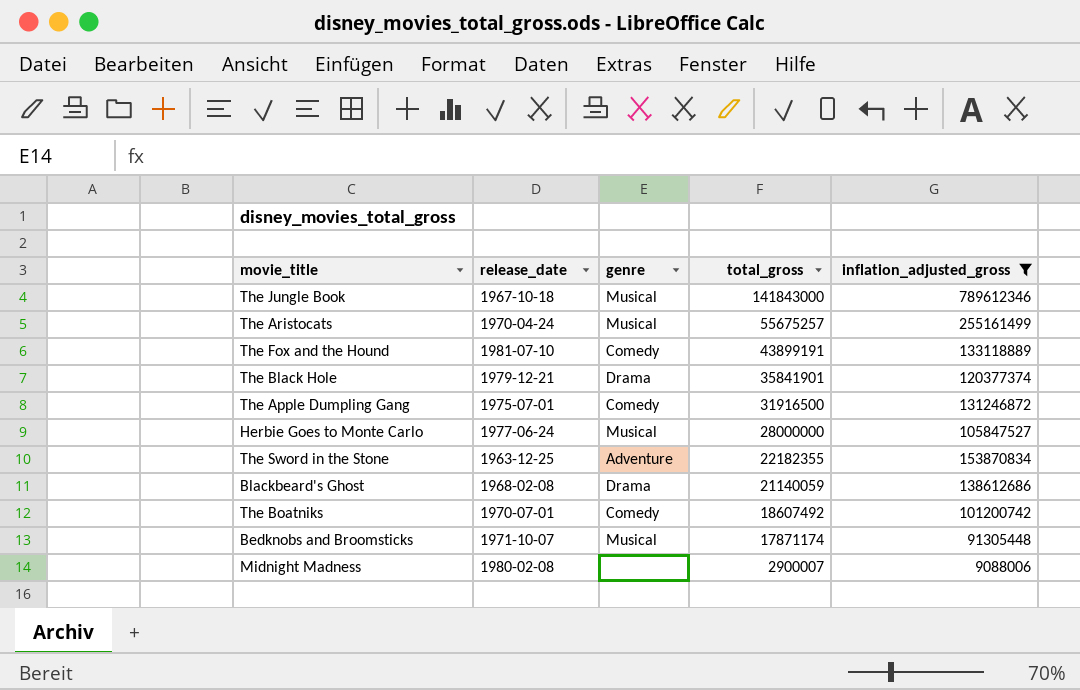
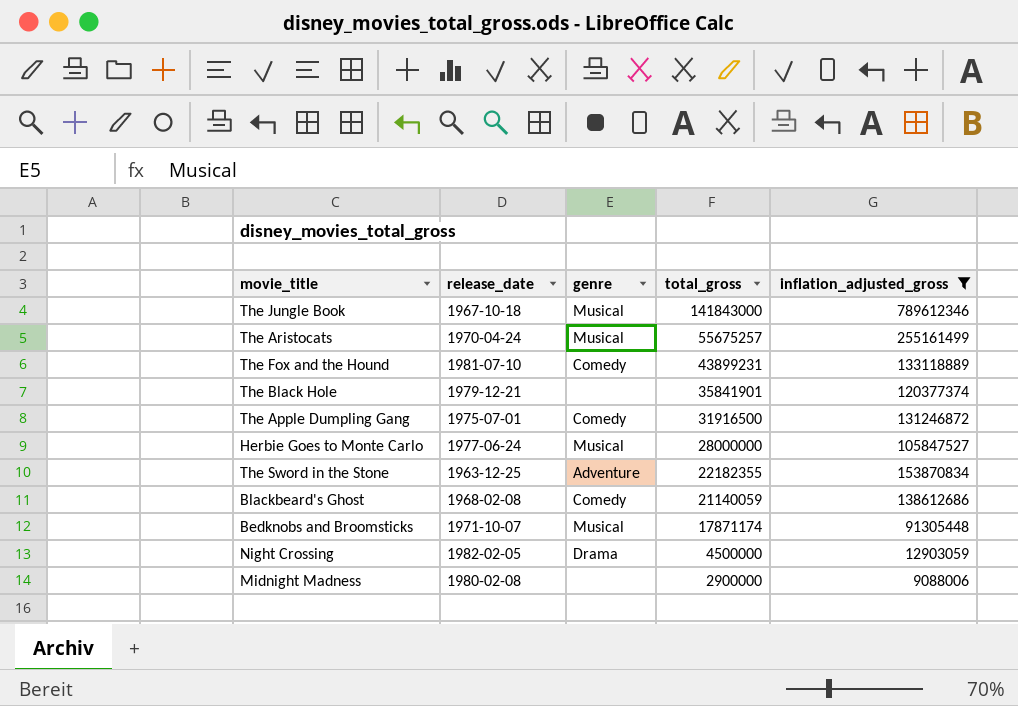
row The Boatniks: 1970-07-01 | Comedy | 18607492 | 101200742 -> none
The Fox and the Hound | total_gross: 43899191 -> 43899231
The Black Hole | genre: Drama -> none
Blackbeard's Ghost | genre: Drama -> Comedy
row Night Crossing: none -> 1982-02-05 | Drama | 4500000 | 12903059
Midnight Madness | total_gross: 2900007 -> 2900000

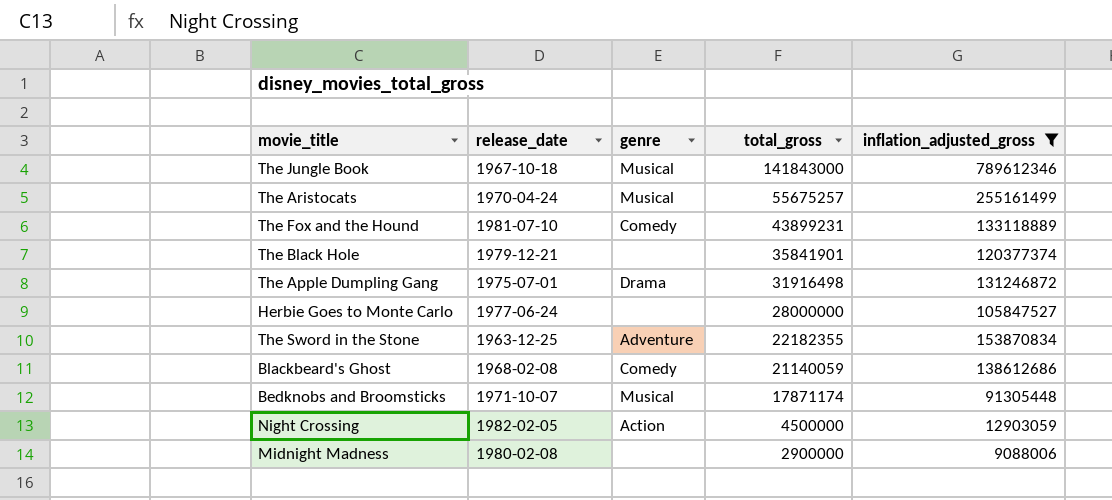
The Apple Dumpling Gang | genre: Comedy -> Drama
The Apple Dumpling Gang | total_gross: 31916500 -> 31916498
Herbie Goes to Monte Carlo | genre: Musical -> none
Night Crossing | genre: Drama -> Action

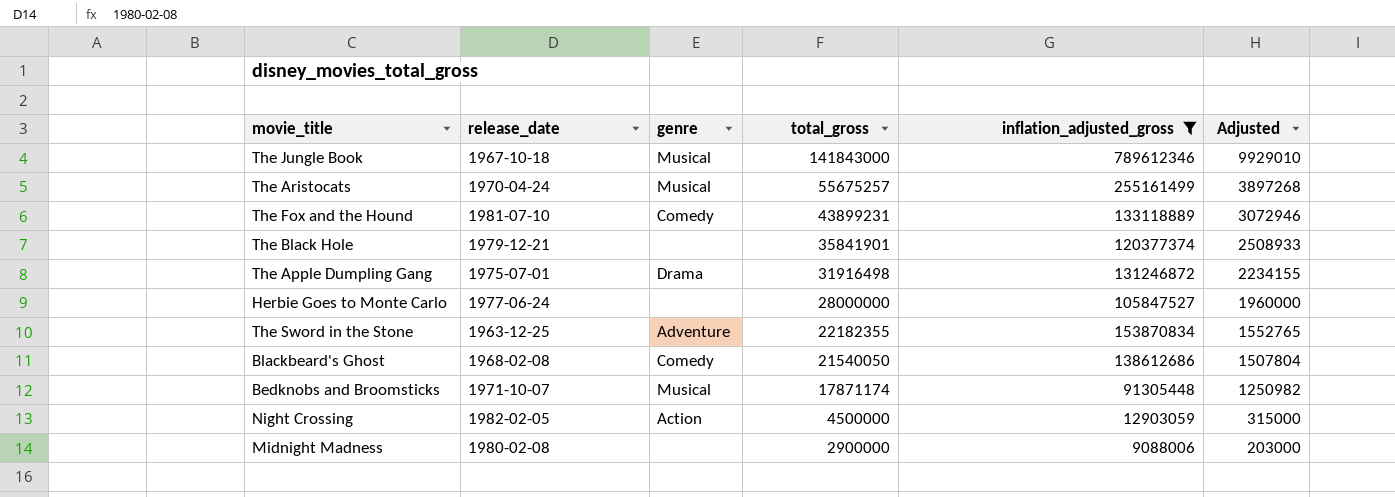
column Adjusted | formula: none -> [total_gross] * 0.07
Blackbeard's Ghost | total_gross: 21140059 -> 21540050

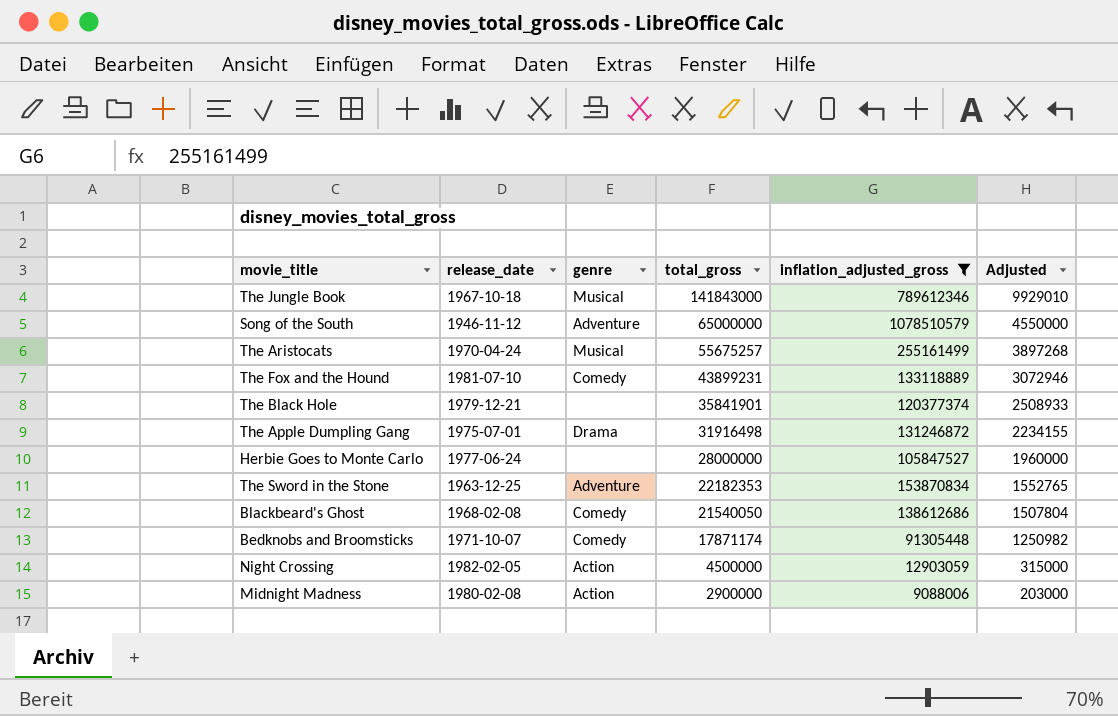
row Song of the South: none -> 1946-11-12 | Adventure | 65000000 | 1078510579 | 4550000
The Sword in the Stone | total_gross: 22182355 -> 22182353
Bedknobs and Broomsticks | genre: Musical -> Comedy
Midnight Madness | genre: none -> Action

